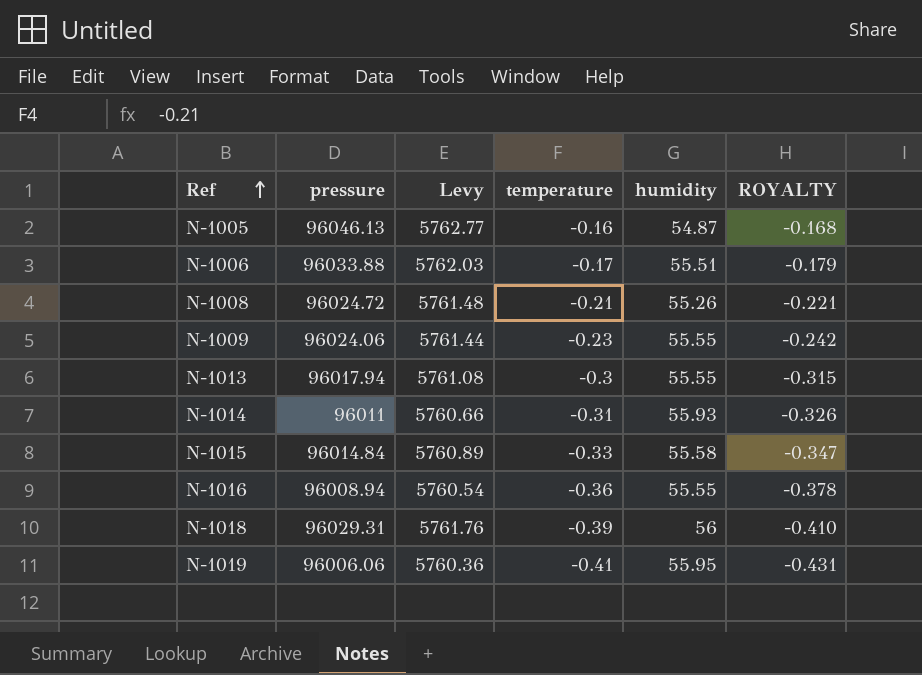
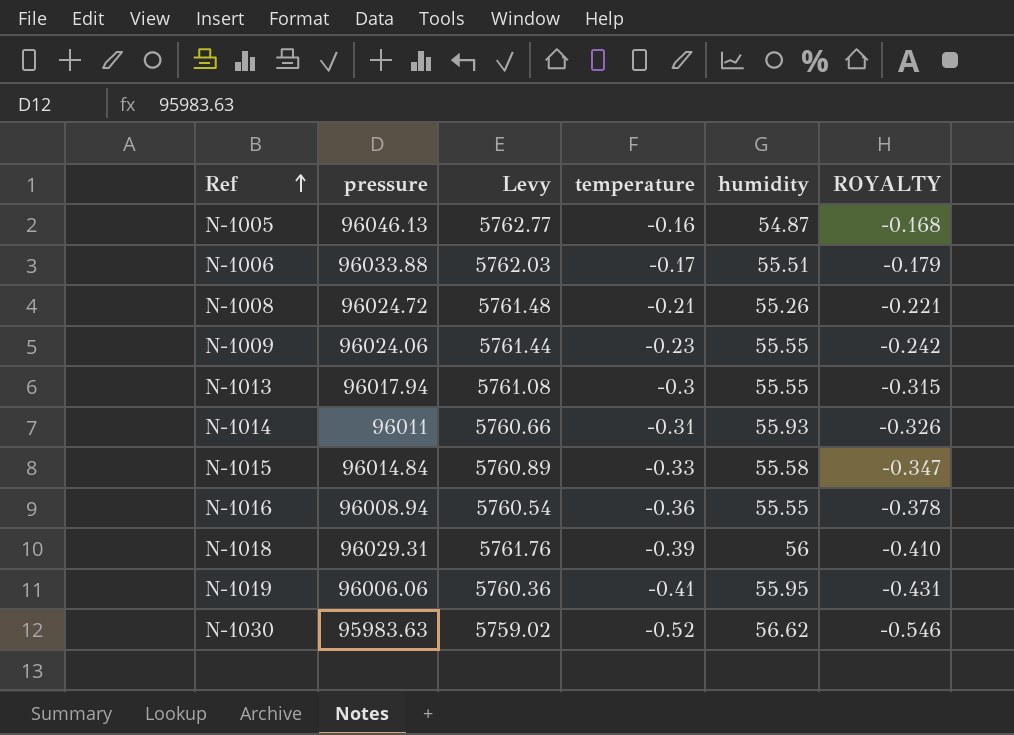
row N-1030: none -> 95983.63 | 5759.02 | -0.52 | 56.62 | -0.546

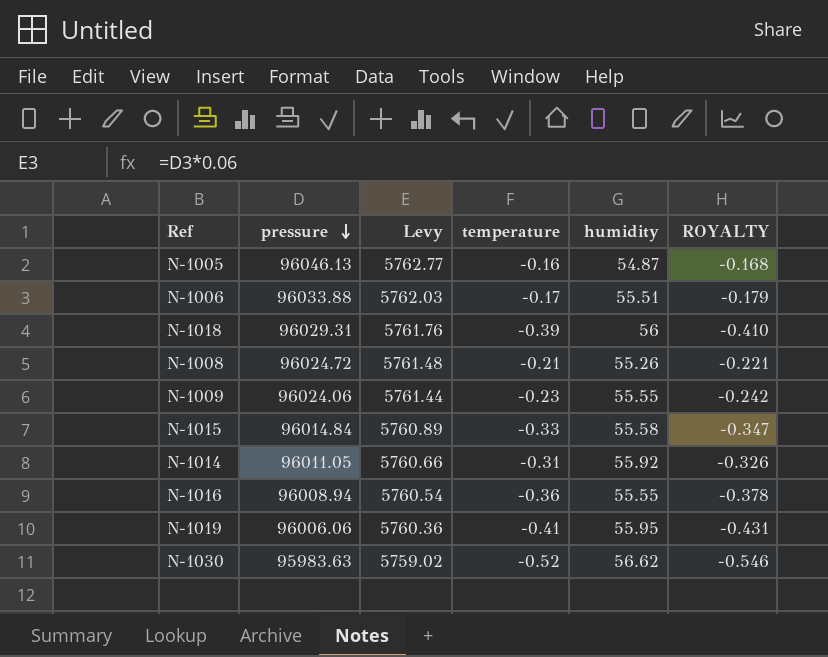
row order: Ref ascending -> pressure descending
row N-1013: 96017.94 | 5761.08 | -0.3 | 55.55 | -0.315 -> none
N-1014 | pressure: 96011 -> 96011.05
N-1014 | humidity: 55.93 -> 55.92

